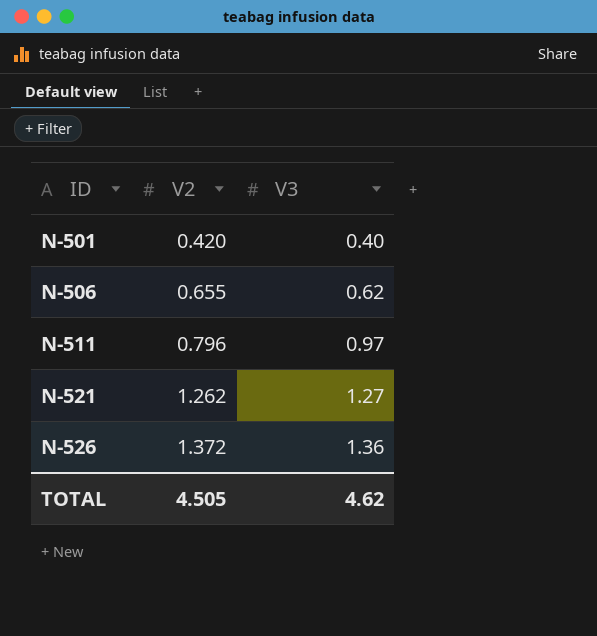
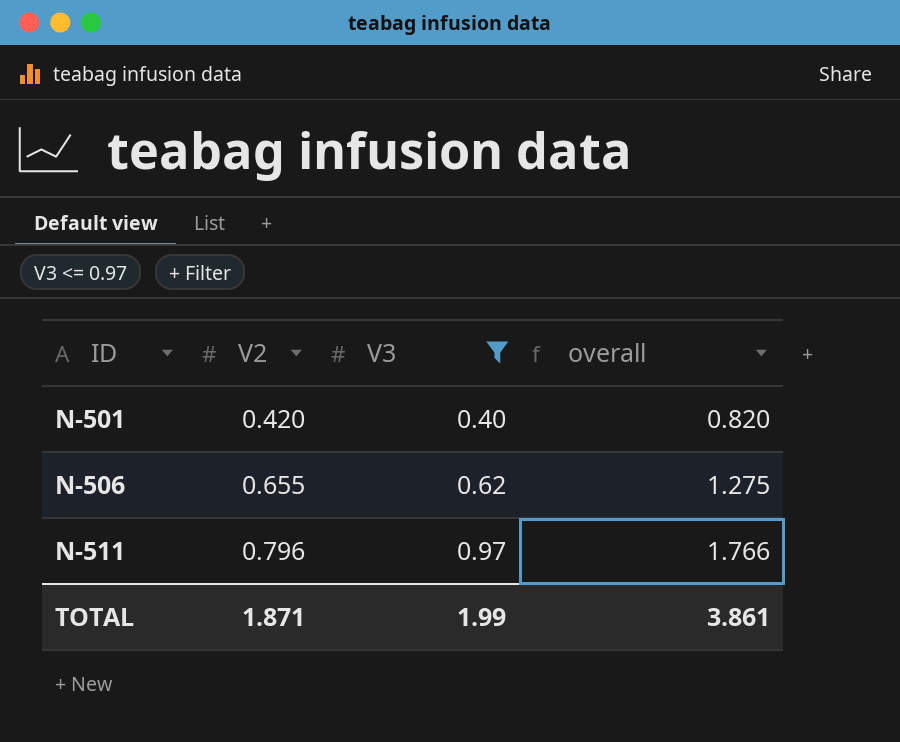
filter: none -> V3 <= 0.97
column overall | formula: none -> [V2] + [V3]
TOTAL | V2: 4.505 -> 1.871
TOTAL | V3: 4.62 -> 1.99

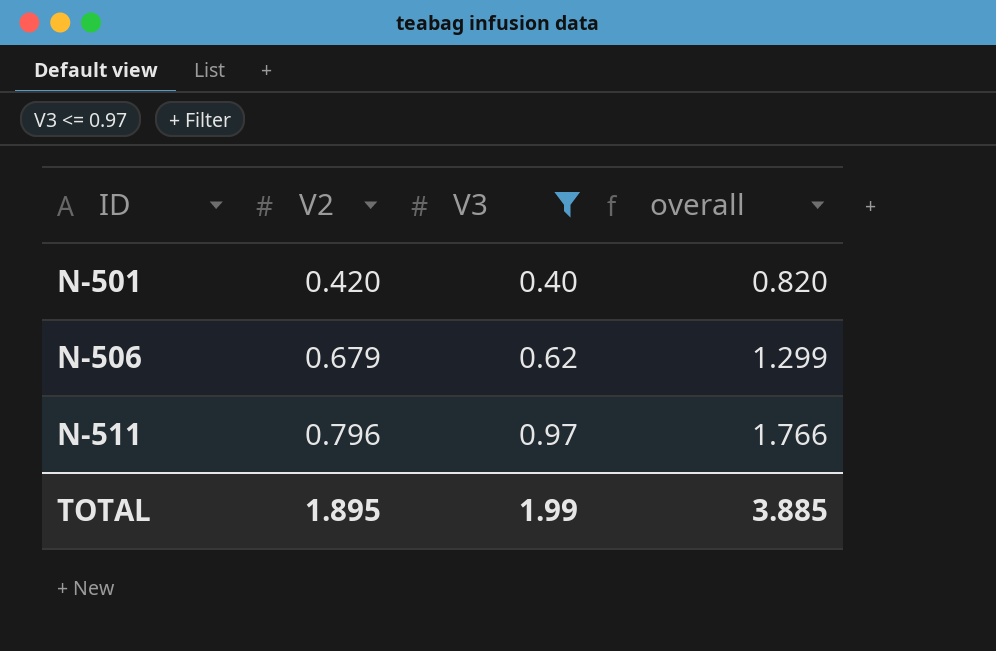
N-506 | V2: 0.655 -> 0.679
N-506 | overall: 1.275 -> 1.299
TOTAL | V2: 1.871 -> 1.895
TOTAL | overall: 3.861 -> 3.885

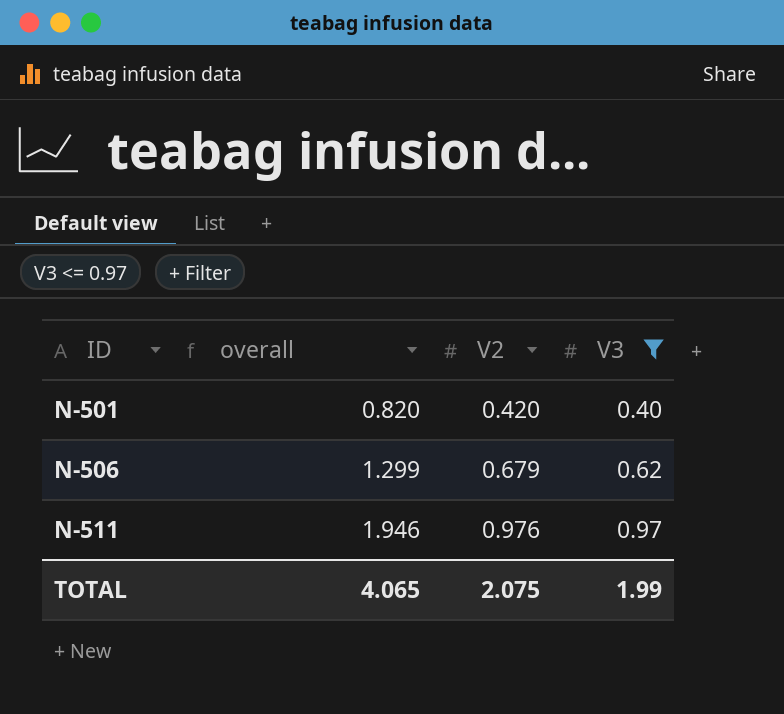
column overall | position: 4 -> 2
N-511 | overall: 1.766 -> 1.946
N-511 | V2: 0.796 -> 0.976
TOTAL | overall: 3.885 -> 4.065
TOTAL | V2: 1.895 -> 2.075

